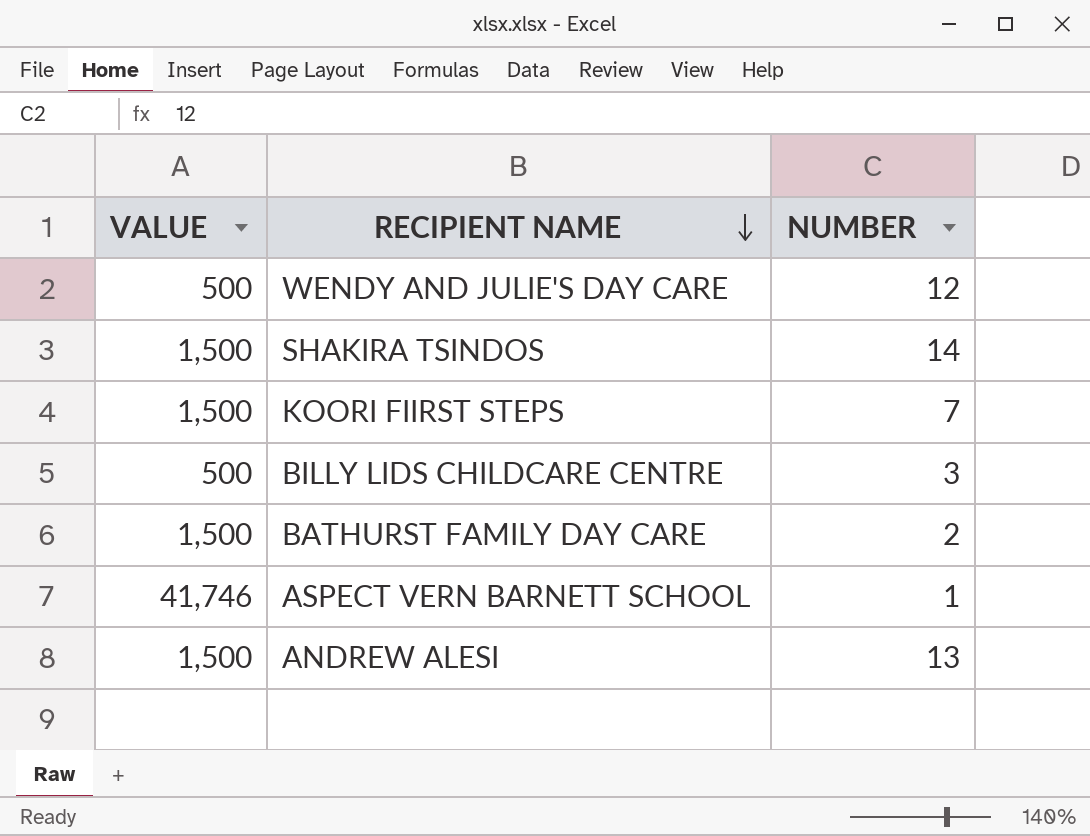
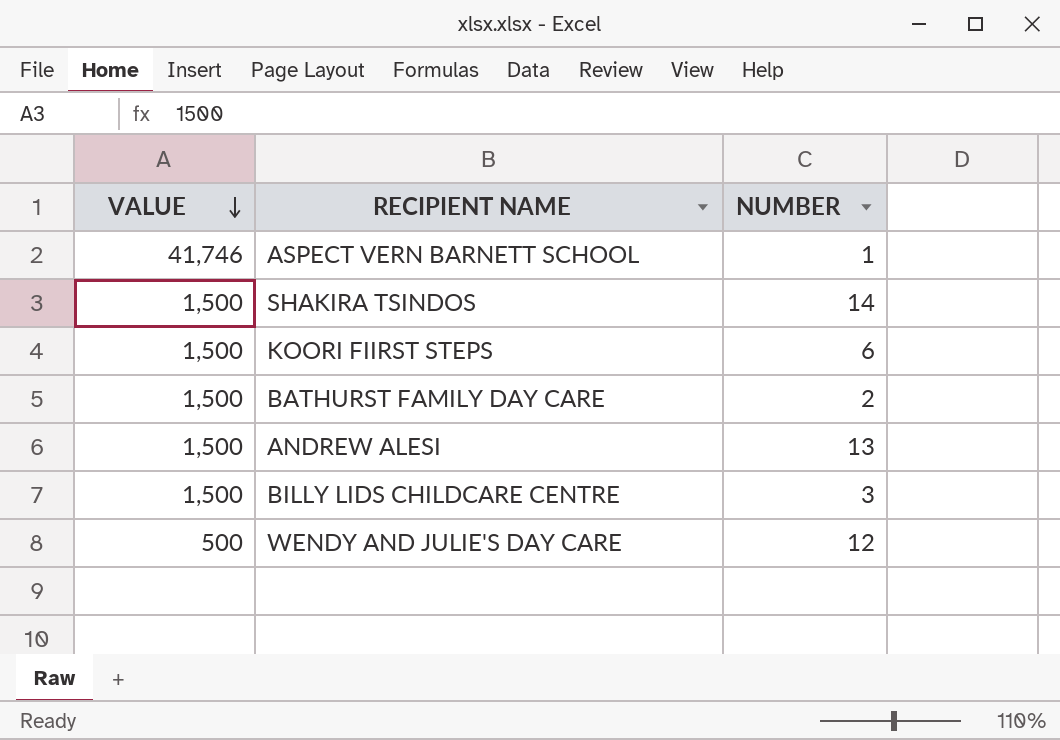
row order: RECIPIENT NAME descending -> VALUE descending
KOORI FIIRST STEPS | NUMBER: 7 -> 6
BILLY LIDS CHILDCARE CENTRE | VALUE: 500 -> 1,500

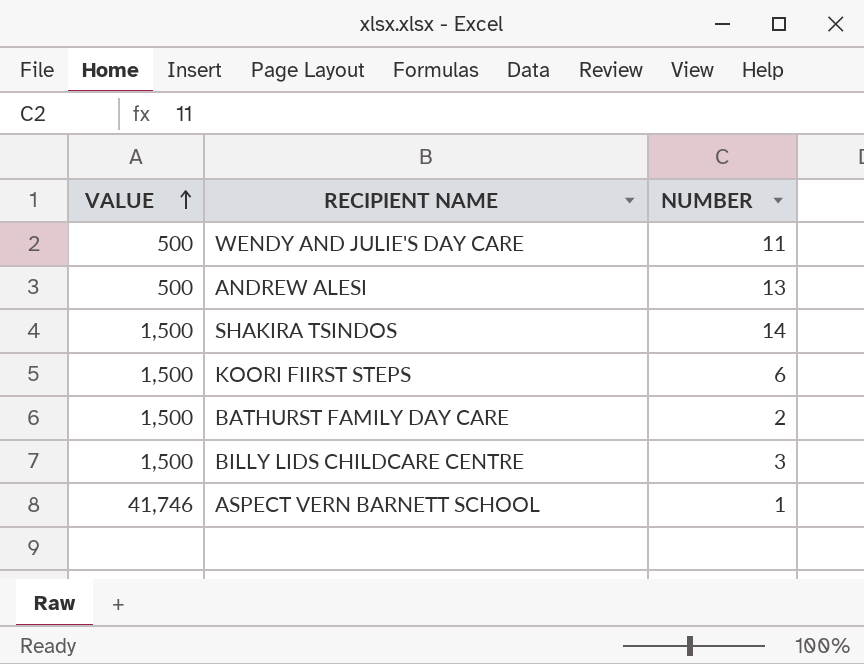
row order: VALUE descending -> VALUE ascending
WENDY AND JULIE'S DAY CARE | NUMBER: 12 -> 11
ANDREW ALESI | VALUE: 1,500 -> 500

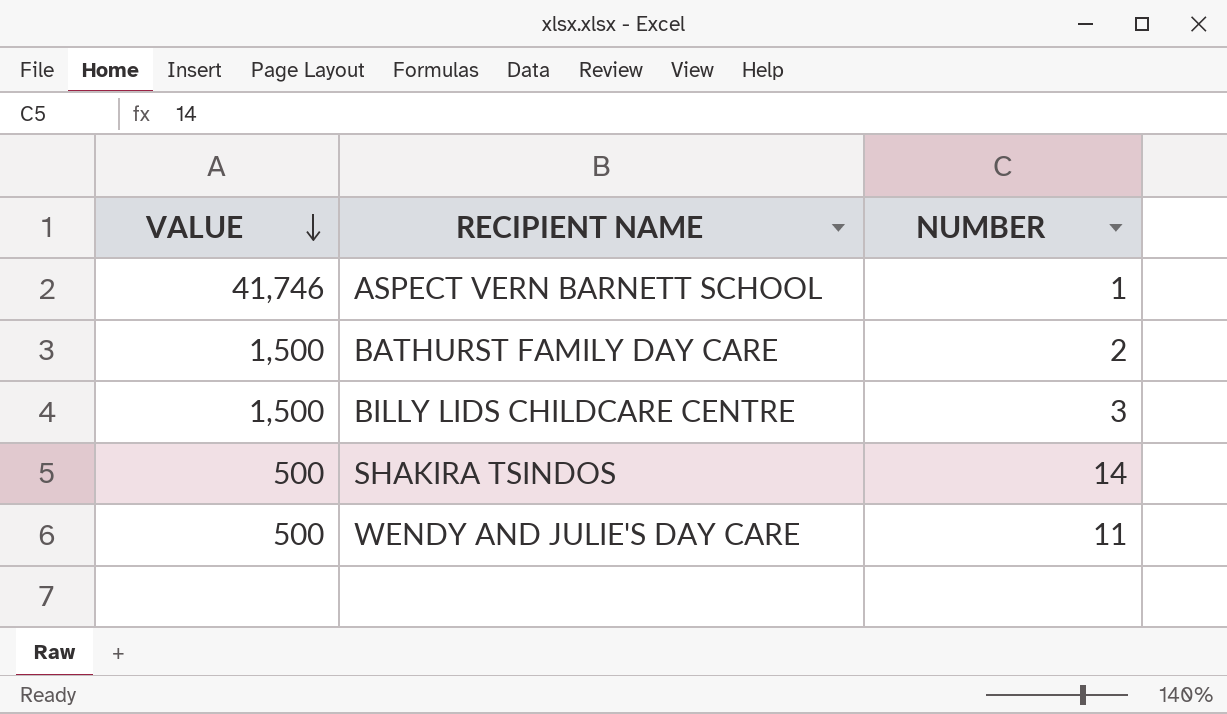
row order: VALUE ascending -> VALUE descending
row ANDREW ALESI: 500 | 13 -> none
row KOORI FIIRST STEPS: 1,500 | 6 -> none
SHAKIRA TSINDOS | VALUE: 1,500 -> 500

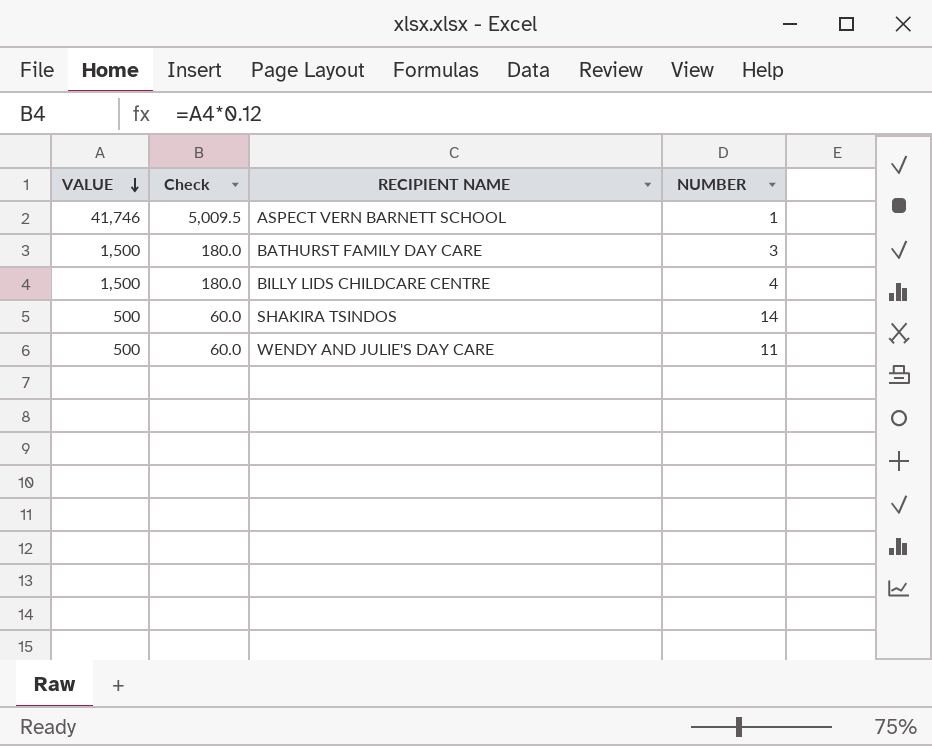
column Check | formula: none -> [VALUE] * 0.12
BATHURST FAMILY DAY CARE | NUMBER: 2 -> 3
BILLY LIDS CHILDCARE CENTRE | NUMBER: 3 -> 4

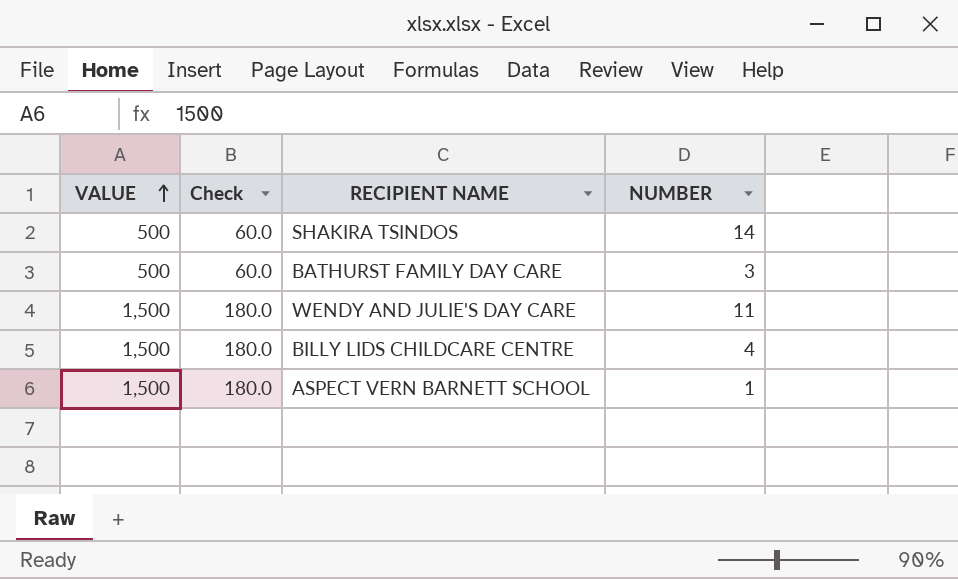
row order: VALUE descending -> VALUE ascending
BATHURST FAMILY DAY CARE | VALUE: 1,500 -> 500
BATHURST FAMILY DAY CARE | Check: 180.0 -> 60.0
WENDY AND JULIE'S DAY CARE | VALUE: 500 -> 1,500
WENDY AND JULIE'S DAY CARE | Check: 60.0 -> 180.0
ASPECT VERN BARNETT SCHOOL | VALUE: 41,746 -> 1,500
ASPECT VERN BARNETT SCHOOL | Check: 5,009.5 -> 180.0

